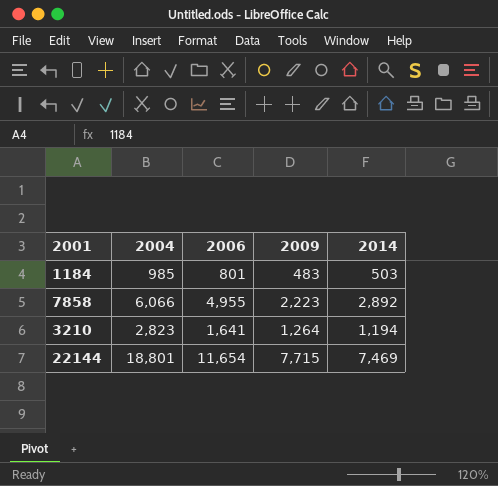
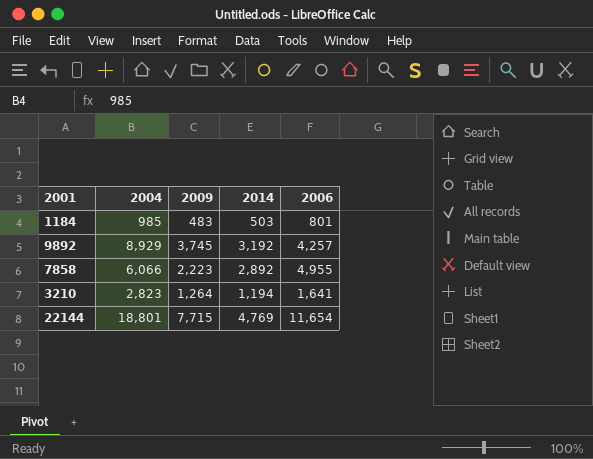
column 2006 | position: 3 -> 5
row 9892: none -> 8,929 | 3,745 | 3,192 | 4,257
22144 | 2014: 7,469 -> 4,769

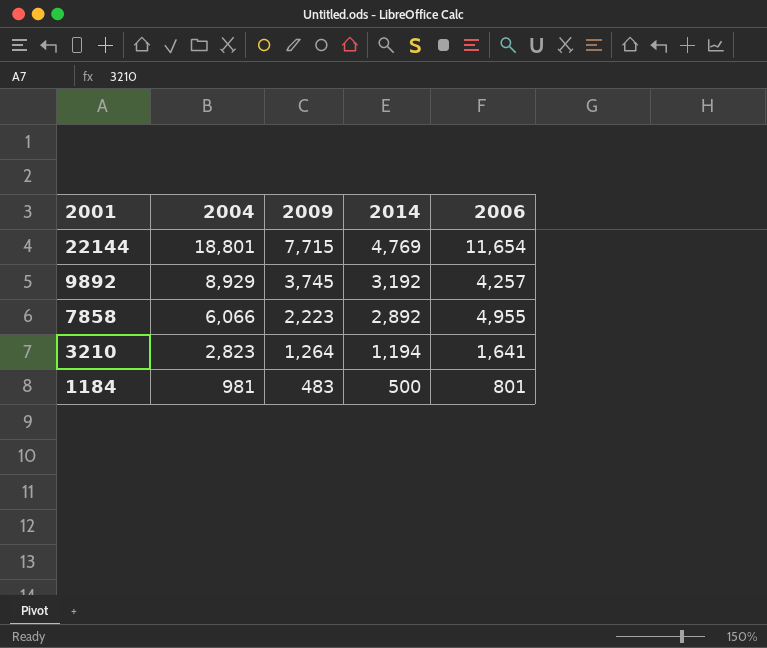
row order: none -> 2001 descending
1184 | 2004: 985 -> 981
1184 | 2014: 503 -> 500

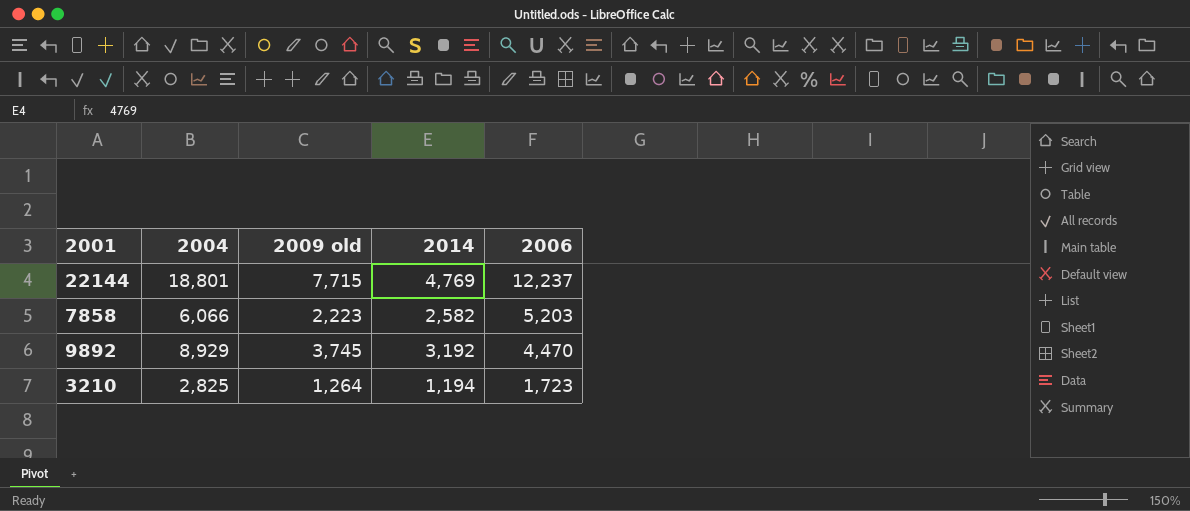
row order: 2001 descending -> 2006 descending
column name: 2009 -> 2009 old
row 1184: 981 | 483 | 500 | 801 -> none
22144 | 2006: 11,654 -> 12,237
7858 | 2014: 2,892 -> 2,582
7858 | 2006: 4,955 -> 5,203
9892 | 2006: 4,257 -> 4,470
3210 | 2004: 2,823 -> 2,825
3210 | 2006: 1,641 -> 1,723

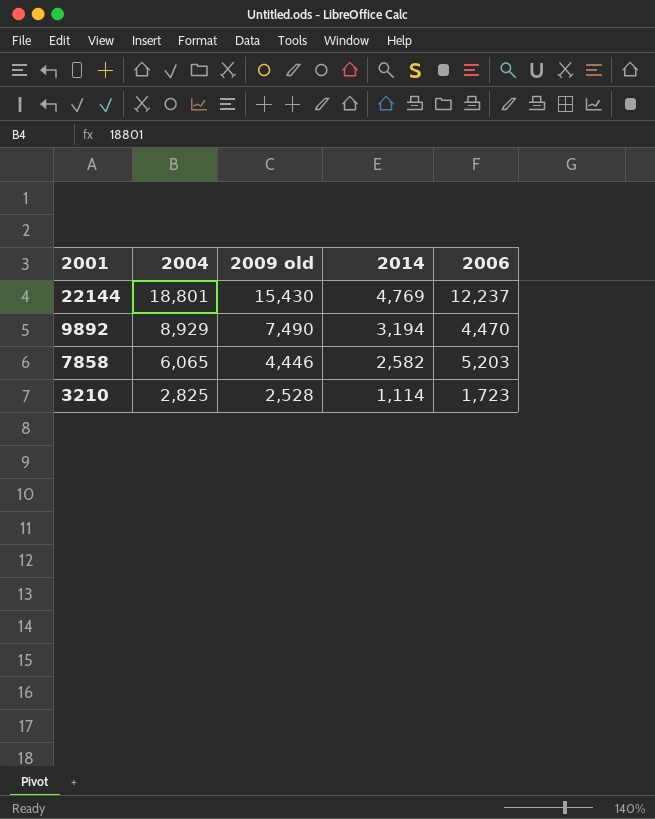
row order: 2006 descending -> 2001 descending
22144 | 2009 old: 7,715 -> 15,430
9892 | 2009 old: 3,745 -> 7,490
9892 | 2014: 3,192 -> 3,194
7858 | 2004: 6,066 -> 6,065
7858 | 2009 old: 2,223 -> 4,446
3210 | 2009 old: 1,264 -> 2,528
3210 | 2014: 1,194 -> 1,114

